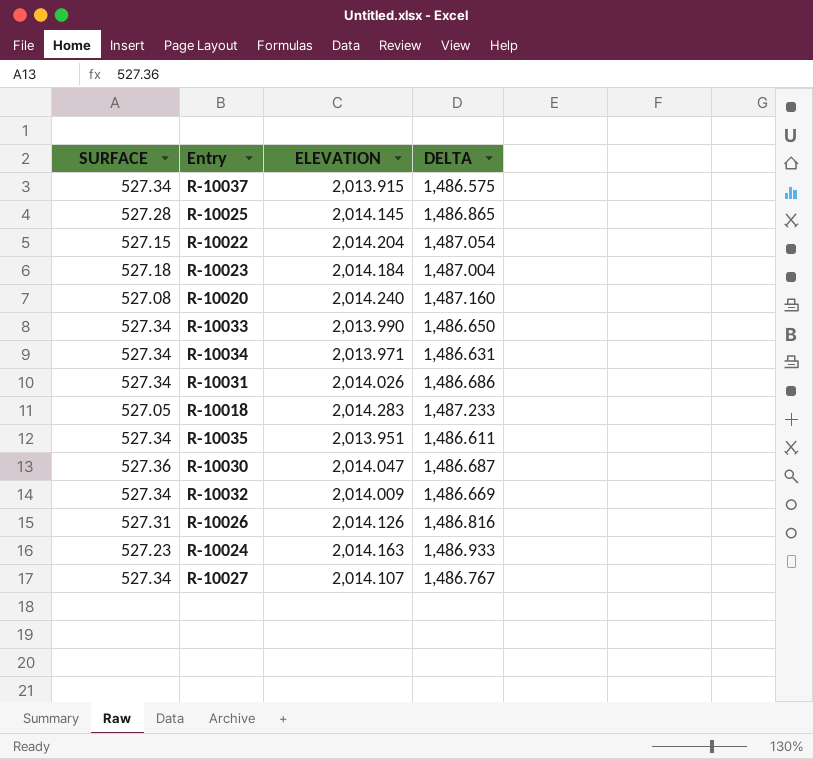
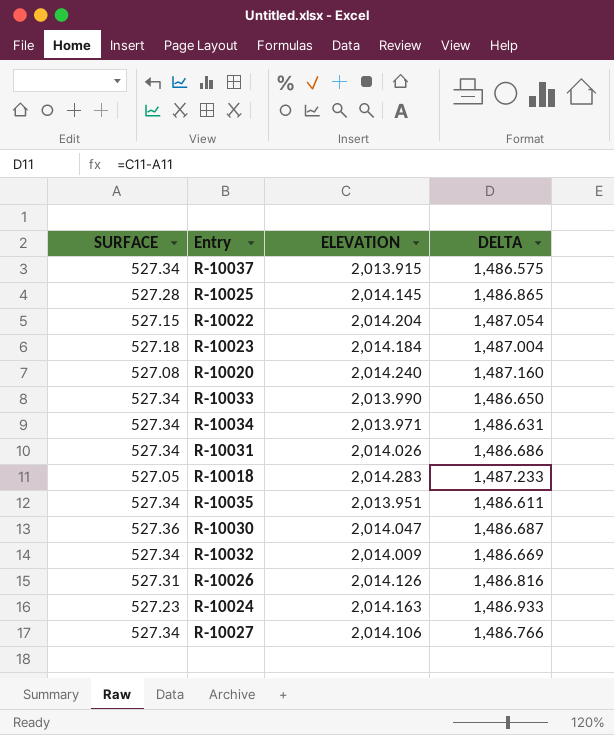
R-10027 | ELEVATION: 2,014.107 -> 2,014.106
R-10027 | DELTA: 1,486.767 -> 1,486.766

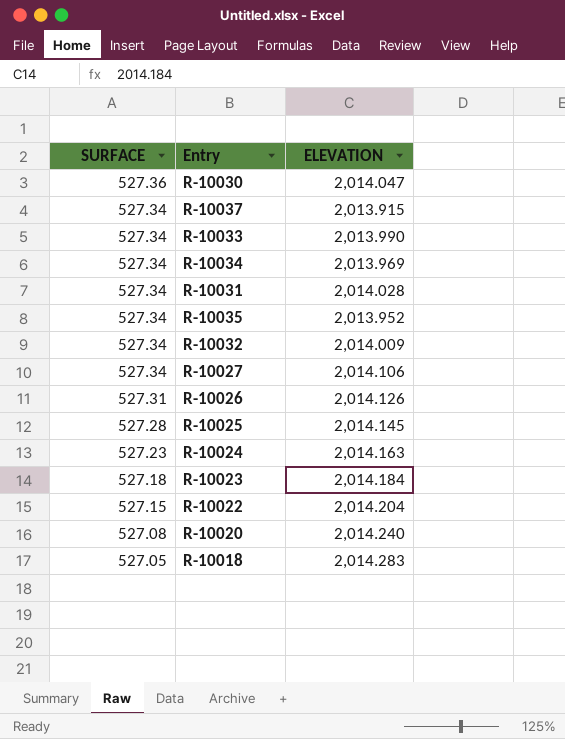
row order: none -> SURFACE descending
column DELTA | formula: [ELEVATION] - [SURFACE] -> none
R-10034 | ELEVATION: 2,013.971 -> 2,013.969
R-10031 | ELEVATION: 2,014.026 -> 2,014.028
R-10035 | ELEVATION: 2,013.951 -> 2,013.952

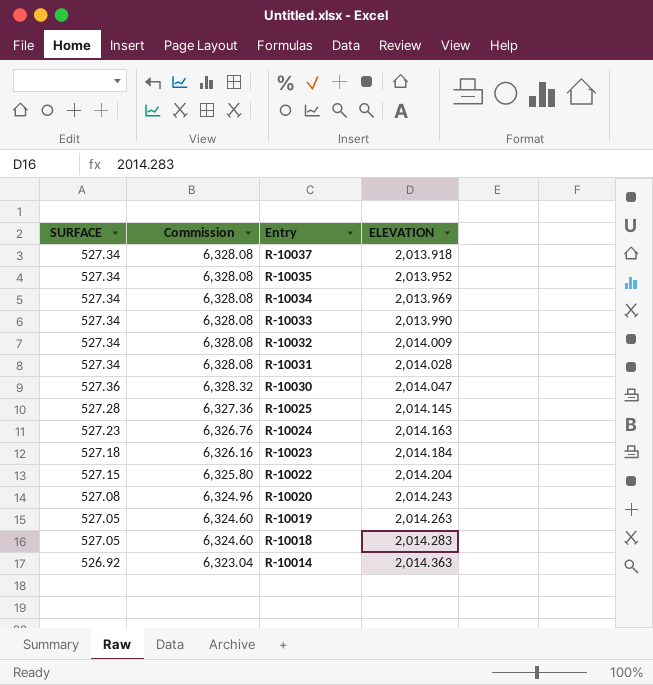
row order: SURFACE descending -> Entry descending
column Commission | formula: none -> [SURFACE] * 12
row R-10027: 527.34 | 2,014.106 -> none
row R-10026: 527.31 | 2,014.126 -> none
R-10037 | ELEVATION: 2,013.915 -> 2,013.918
R-10020 | ELEVATION: 2,014.240 -> 2,014.243
row R-10019: none -> 527.05 | 6,324.60 | 2,014.263
row R-10014: none -> 526.92 | 6,323.04 | 2,014.363

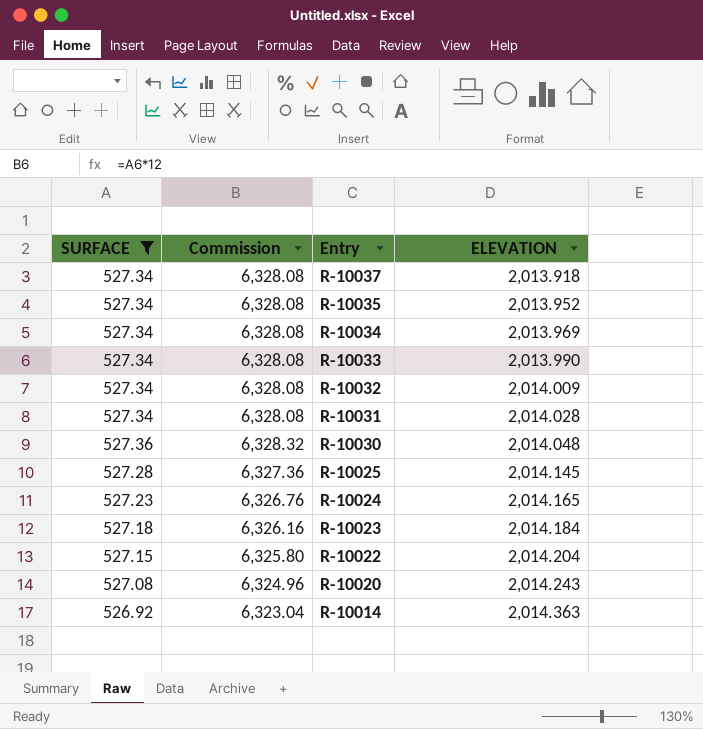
filter: none -> SURFACE != 527.05
R-10030 | ELEVATION: 2,014.047 -> 2,014.048
R-10024 | ELEVATION: 2,014.163 -> 2,014.165

